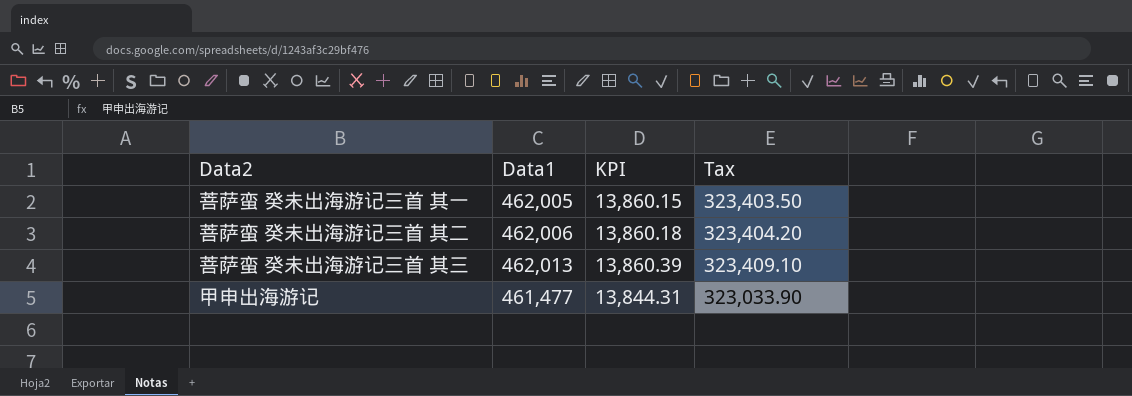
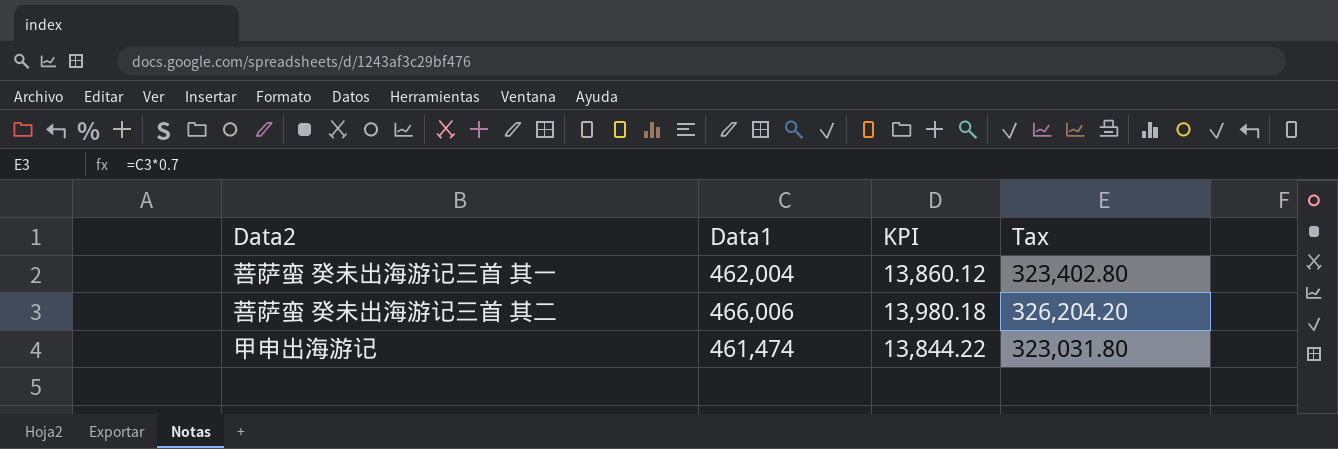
row 菩萨蛮 癸未出海游记三首 其三: 462,013 | 13,860.39 | 323,409.10 -> none
菩萨蛮 癸未出海游记三首 其一 | Data1: 462,005 -> 462,004
菩萨蛮 癸未出海游记三首 其一 | KPI: 13,860.15 -> 13,860.12
菩萨蛮 癸未出海游记三首 其一 | Tax: 323,403.50 -> 323,402.80
菩萨蛮 癸未出海游记三首 其二 | Data1: 462,006 -> 466,006
菩萨蛮 癸未出海游记三首 其二 | KPI: 13,860.18 -> 13,980.18
菩萨蛮 癸未出海游记三首 其二 | Tax: 323,404.20 -> 326,204.20
甲申出海游记 | Data1: 461,477 -> 461,474
甲申出海游记 | KPI: 13,844.31 -> 13,844.22
甲申出海游记 | Tax: 323,033.90 -> 323,031.80

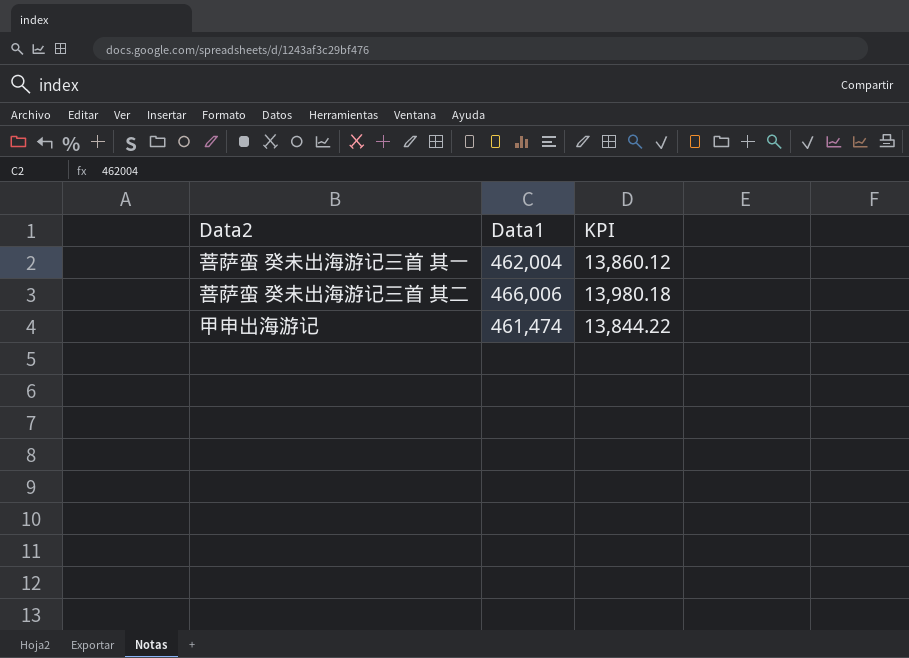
column Tax | formula: [Data1] * 0.7 -> none

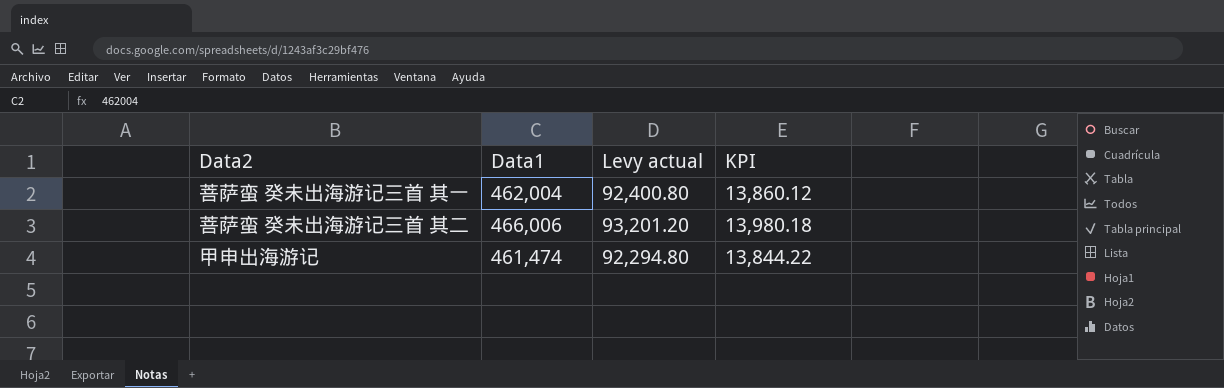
column Levy actual | formula: none -> [Data1] * 0.2

